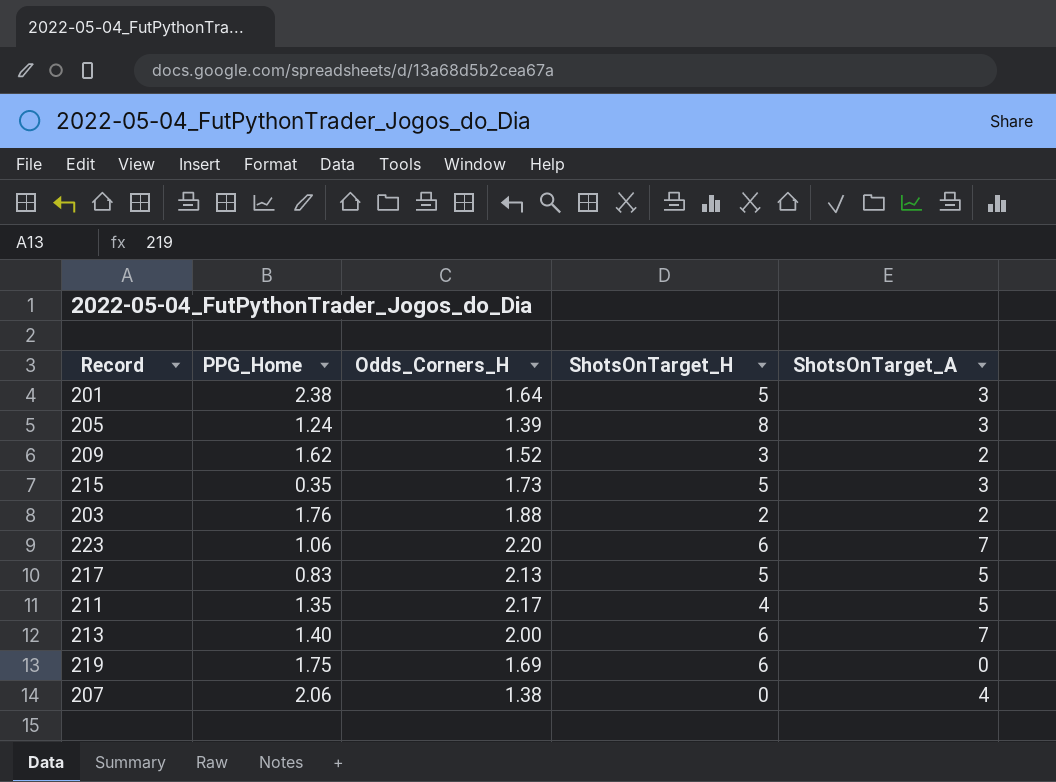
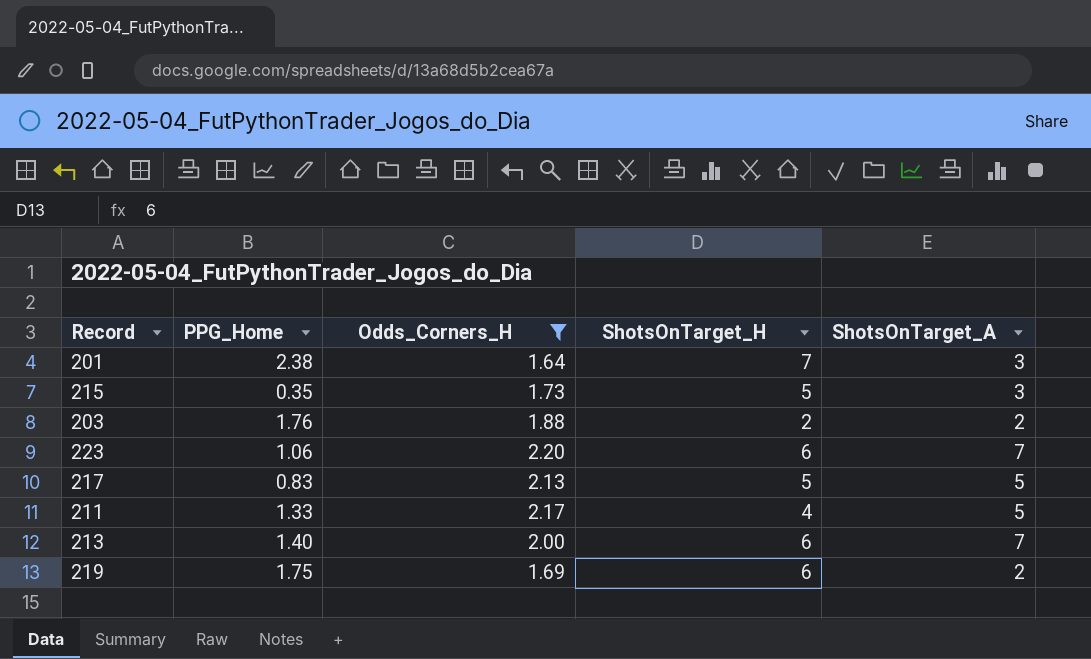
filter: none -> Odds_Corners_H >= 1.64
201 | ShotsOnTarget_H: 5 -> 7
211 | PPG_Home: 1.35 -> 1.33
219 | ShotsOnTarget_A: 0 -> 2

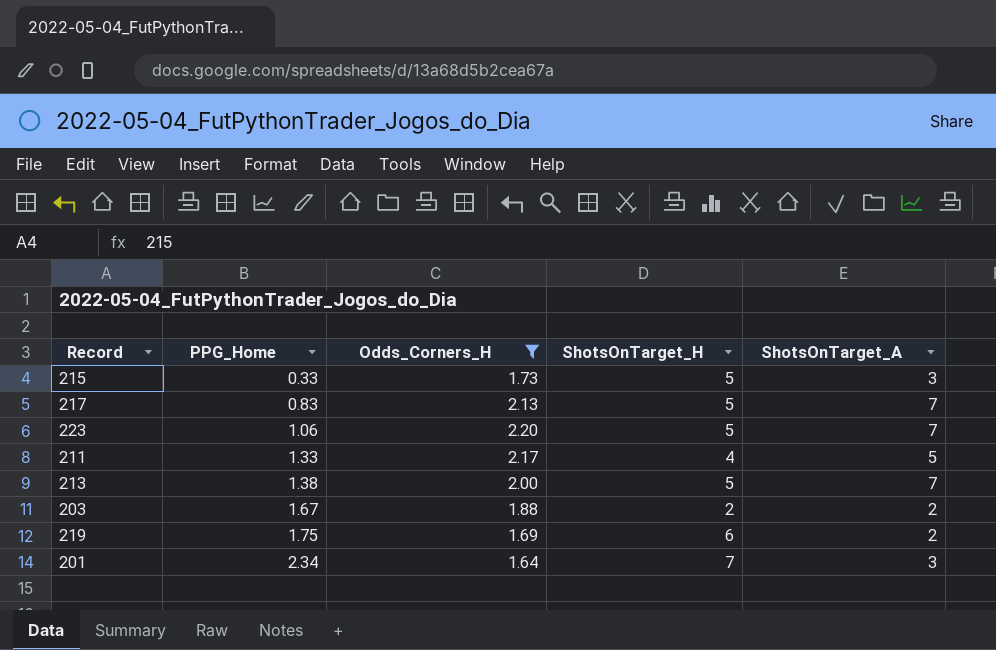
row order: none -> PPG_Home ascending
215 | PPG_Home: 0.35 -> 0.33
217 | ShotsOnTarget_A: 5 -> 7
223 | ShotsOnTarget_H: 6 -> 5
213 | PPG_Home: 1.40 -> 1.38
213 | ShotsOnTarget_H: 6 -> 5
203 | PPG_Home: 1.76 -> 1.67
201 | PPG_Home: 2.38 -> 2.34

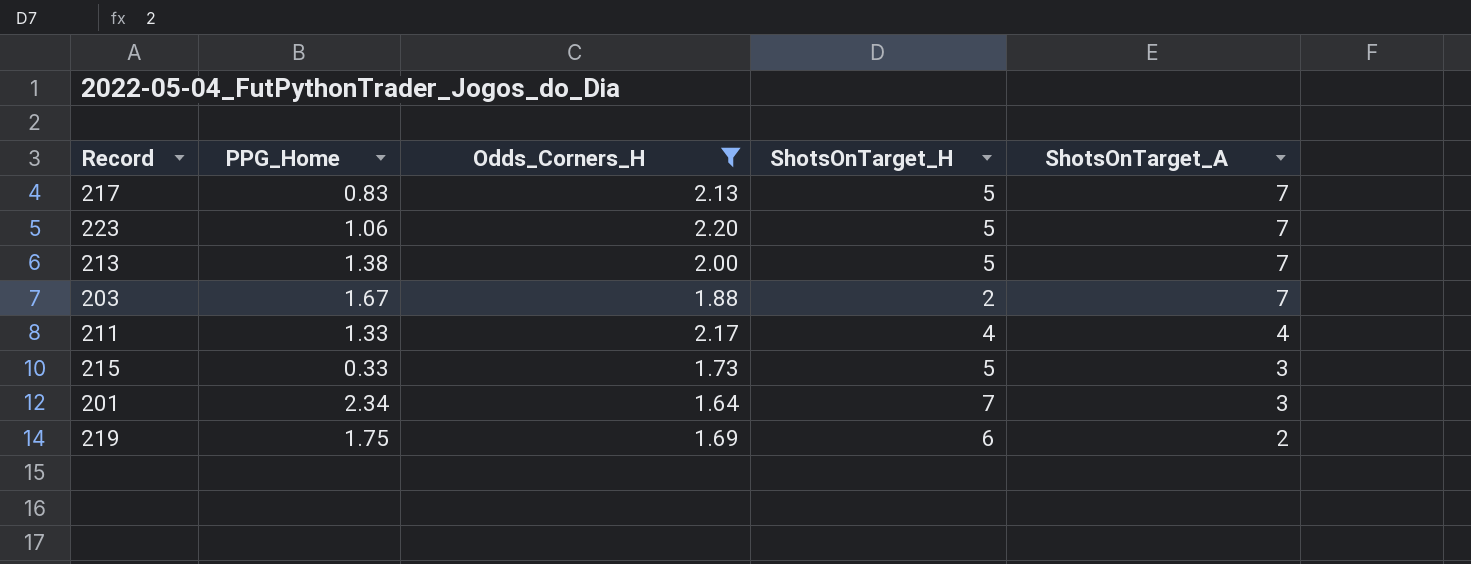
row order: PPG_Home ascending -> ShotsOnTarget_A descending
203 | ShotsOnTarget_A: 2 -> 7
211 | ShotsOnTarget_A: 5 -> 4

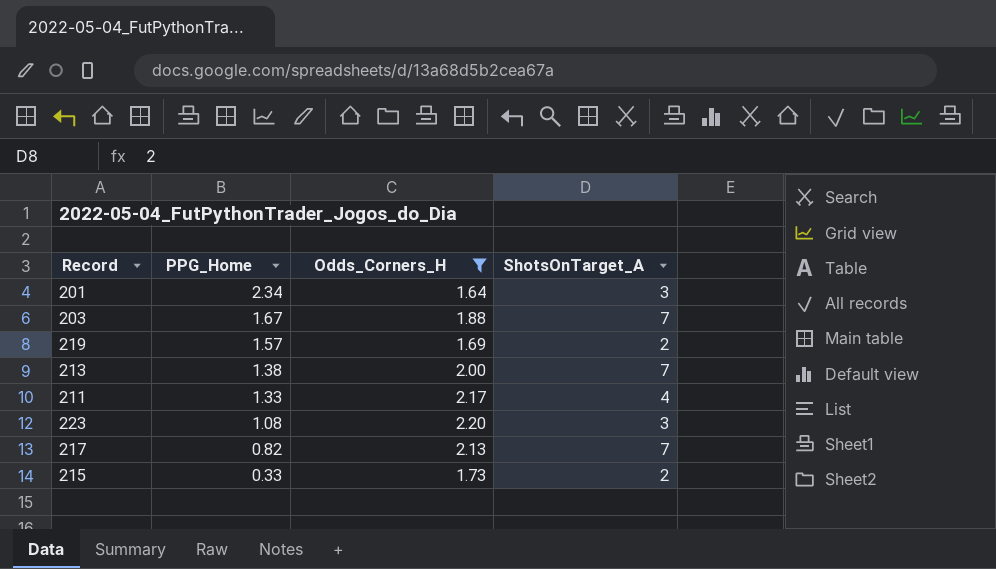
row order: ShotsOnTarget_A descending -> PPG_Home descending
column ShotsOnTarget_H | position: 4 -> none
219 | PPG_Home: 1.75 -> 1.57
223 | PPG_Home: 1.06 -> 1.08
223 | ShotsOnTarget_A: 7 -> 3
217 | PPG_Home: 0.83 -> 0.82
215 | ShotsOnTarget_A: 3 -> 2

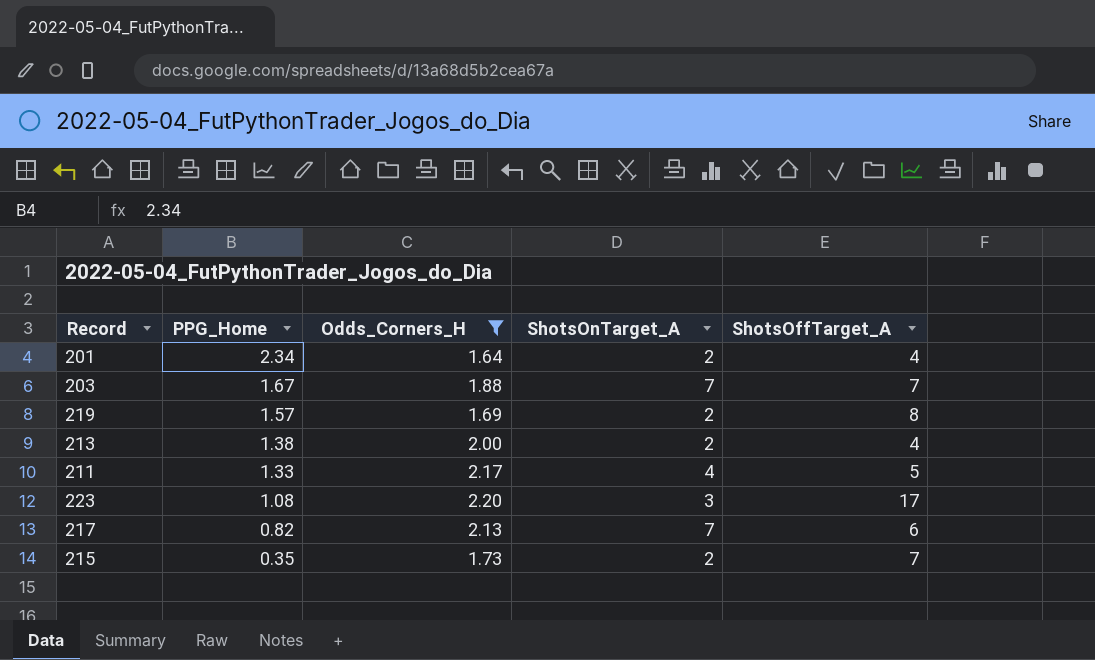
column ShotsOffTarget_A | position: none -> 5
201 | ShotsOnTarget_A: 3 -> 2
213 | ShotsOnTarget_A: 7 -> 2
215 | PPG_Home: 0.33 -> 0.35

